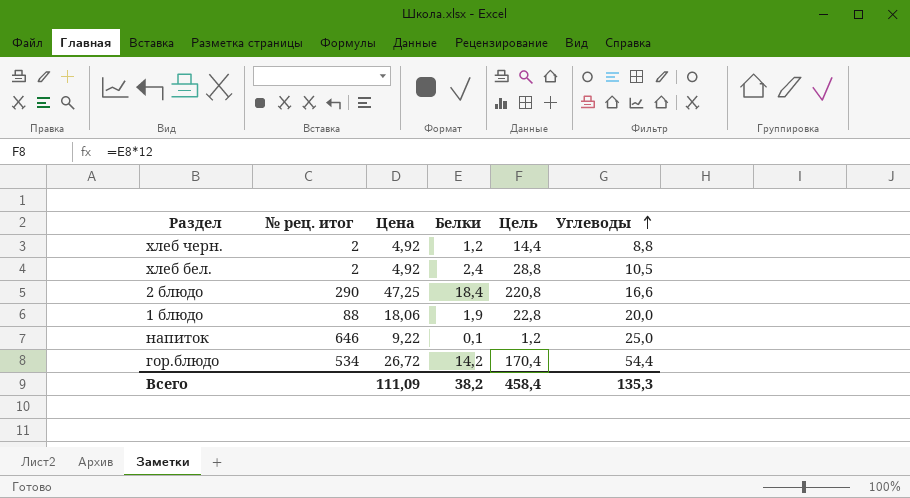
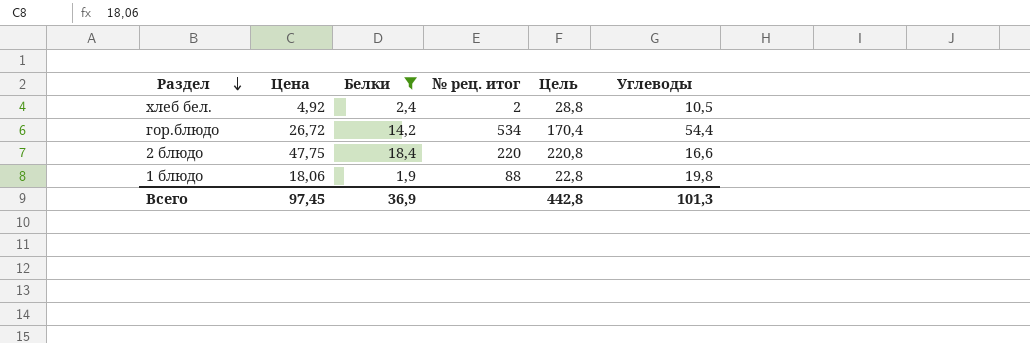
filter: none -> Белки >= 1,9
row order: Углеводы ascending -> Раздел descending
column № рец. итог | position: 2 -> 4
2 блюдо | Цена: 47,25 -> 47,75
2 блюдо | № рец. итог: 290 -> 220
1 блюдо | Углеводы: 20,0 -> 19,8
Всего | Цена: 111,09 -> 97,45
Всего | Белки: 38,2 -> 36,9
Всего | Цель: 458,4 -> 442,8
Всего | Углеводы: 135,3 -> 101,3

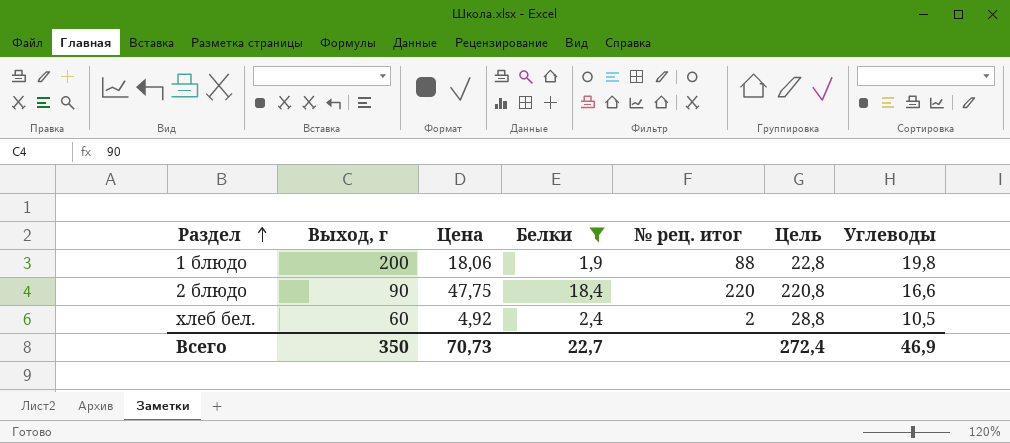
row order: Раздел descending -> Раздел ascending
column Выход, г | position: none -> 2
row гор.блюдо: 26,72 | 14,2 | 534 | 170,4 | 54,4 -> none
Всего | Цена: 97,45 -> 70,73
Всего | Белки: 36,9 -> 22,7
Всего | Цель: 442,8 -> 272,4
Всего | Углеводы: 101,3 -> 46,9

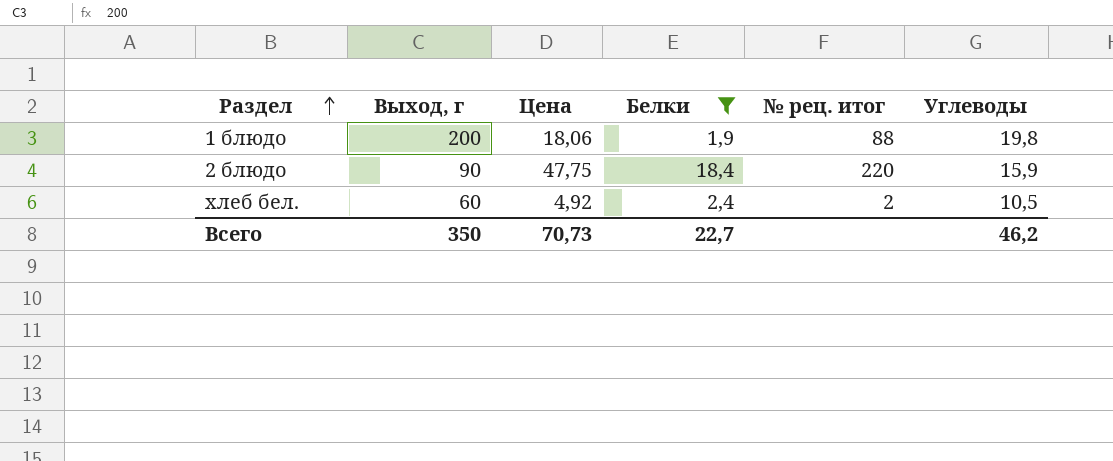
column Цель | formula: [Белки] * 12 -> none
2 блюдо | Углеводы: 16,6 -> 15,9
Всего | Углеводы: 46,9 -> 46,2

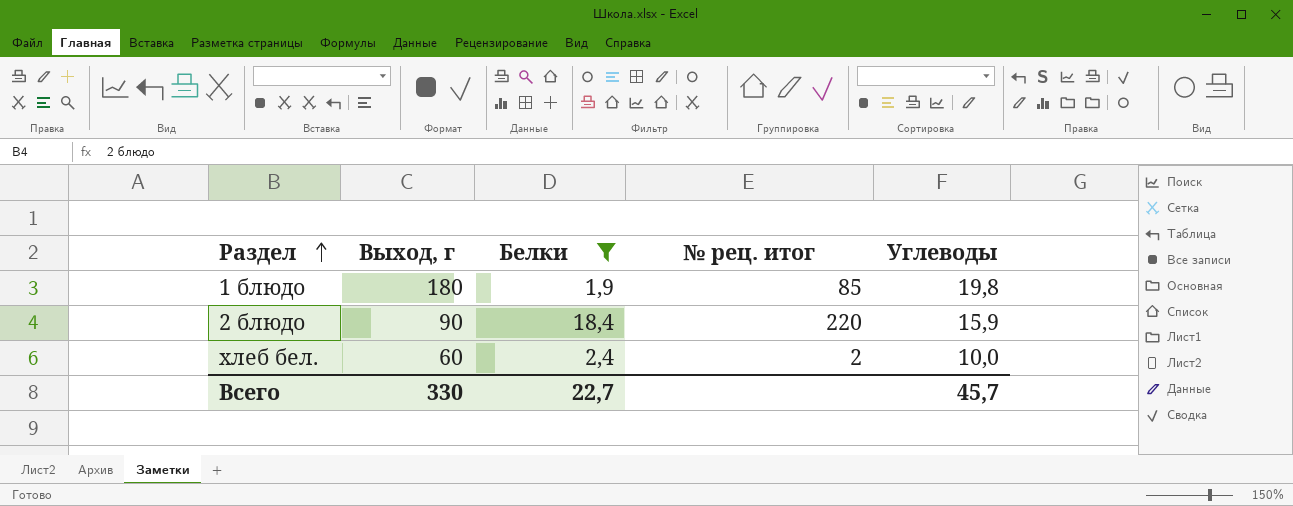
column Цена | position: 3 -> none
1 блюдо | Выход, г: 200 -> 180
1 блюдо | № рец. итог: 88 -> 85
хлеб бел. | Углеводы: 10,5 -> 10,0
Всего | Выход, г: 350 -> 330
Всего | Углеводы: 46,2 -> 45,7

